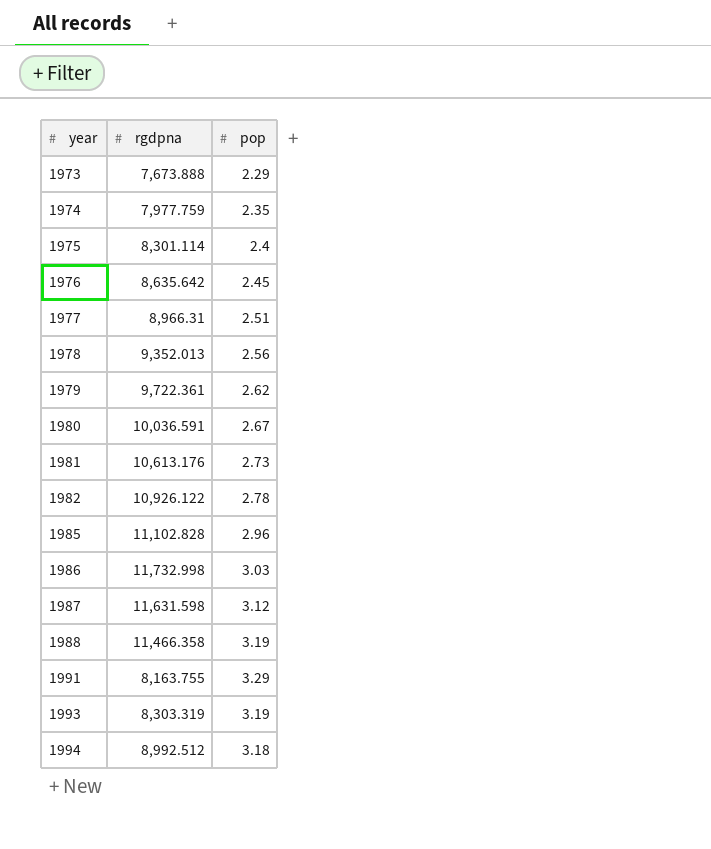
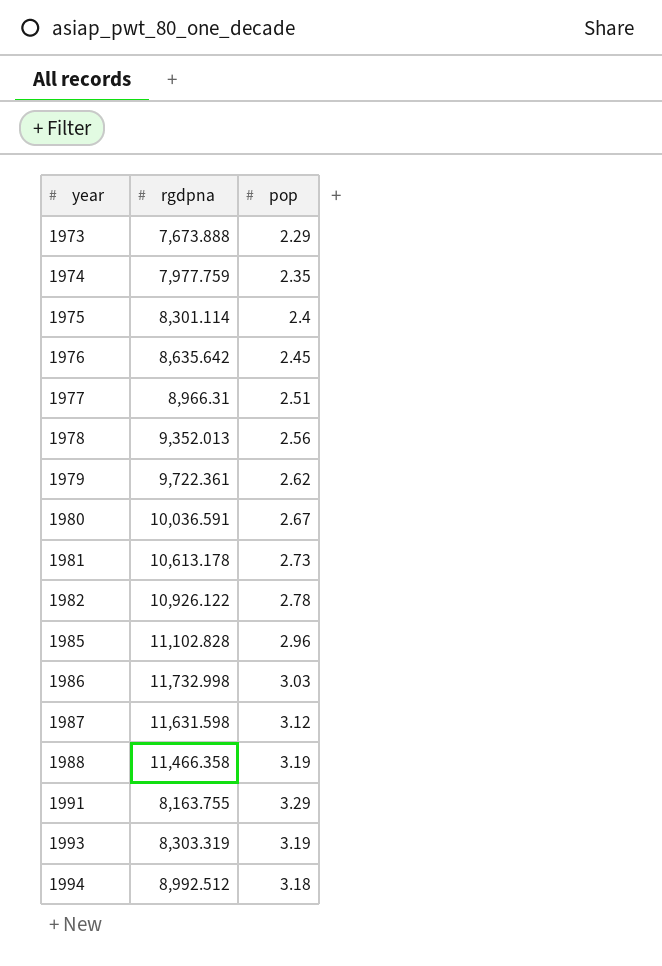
1981 | rgdpna: 10,613.176 -> 10,613.178

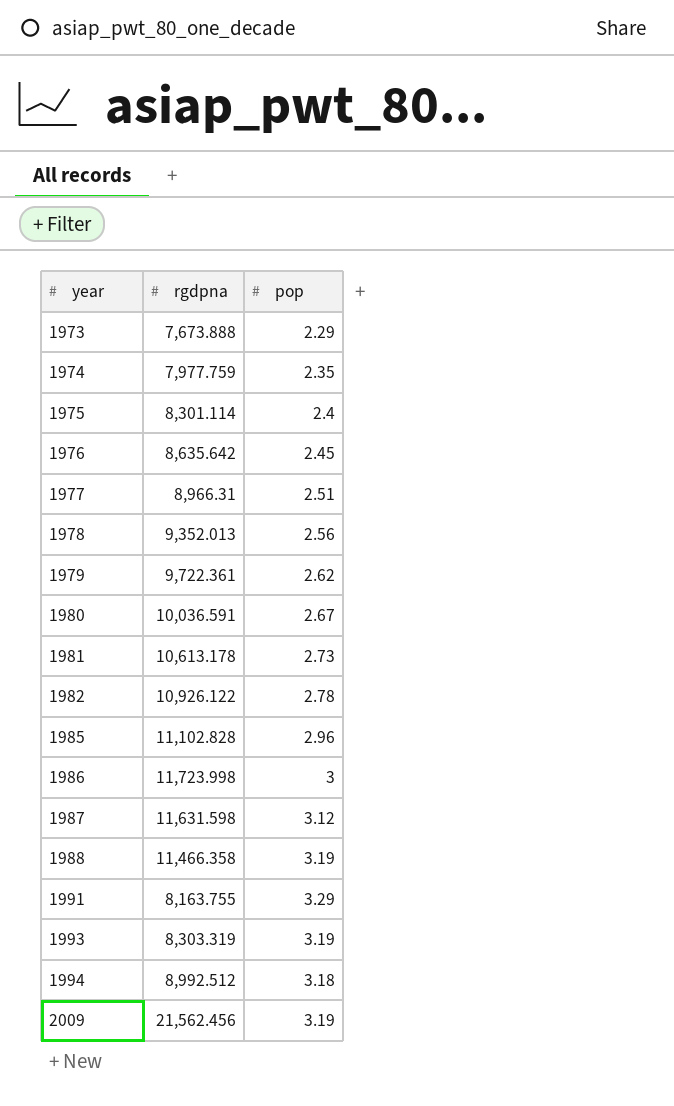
1986 | rgdpna: 11,732.998 -> 11,723.998
1986 | pop: 3.03 -> 3
row 2009: none -> 21,562.456 | 3.19

